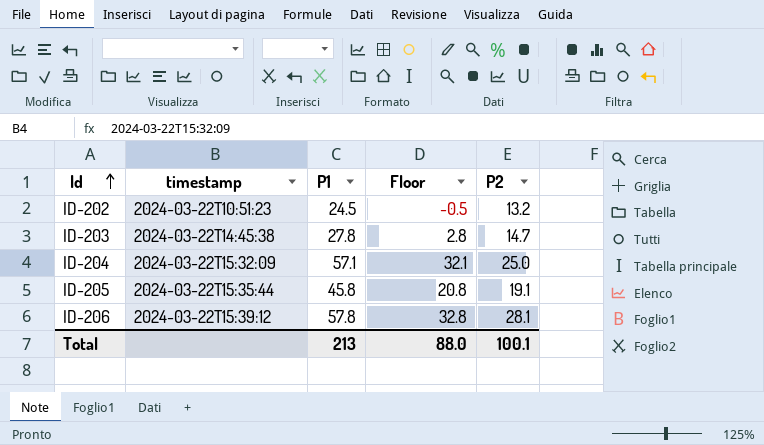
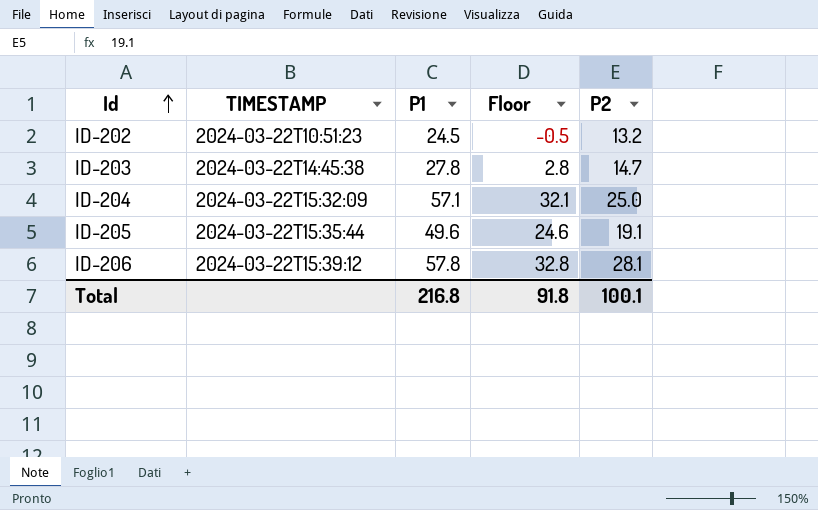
column name: timestamp -> TIMESTAMP
ID-205 | P1: 45.8 -> 49.6
ID-205 | Floor: 20.8 -> 24.6
Total | P1: 213 -> 216.8
Total | Floor: 88.0 -> 91.8

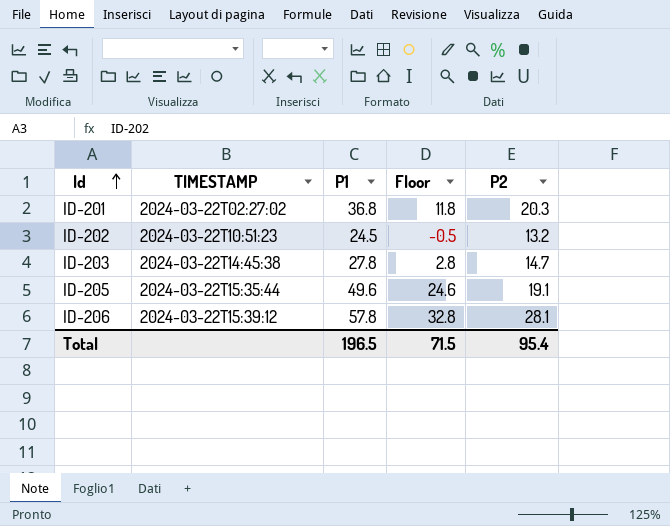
row ID-204: 2024-03-22T15:32:09 | 57.1 | 32.1 | 25.0 -> none
row ID-201: none -> 2024-03-22T02:27:02 | 36.8 | 11.8 | 20.3
Total | P1: 216.8 -> 196.5
Total | Floor: 91.8 -> 71.5
Total | P2: 100.1 -> 95.4

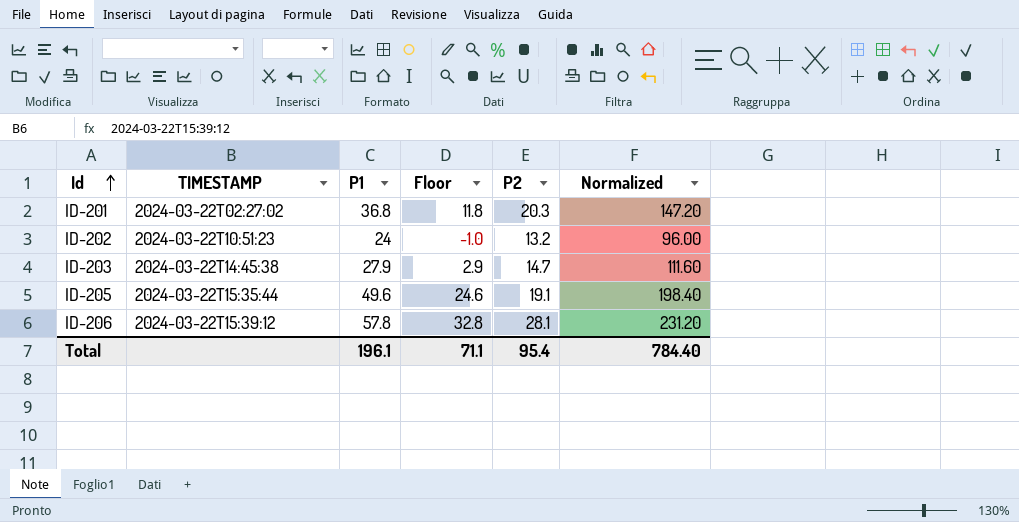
column Normalized | formula: none -> [P1] * 4
ID-202 | P1: 24.5 -> 24
ID-202 | Floor: -0.5 -> -1.0
ID-203 | P1: 27.8 -> 27.9
ID-203 | Floor: 2.8 -> 2.9
Total | P1: 196.5 -> 196.1
Total | Floor: 71.5 -> 71.1

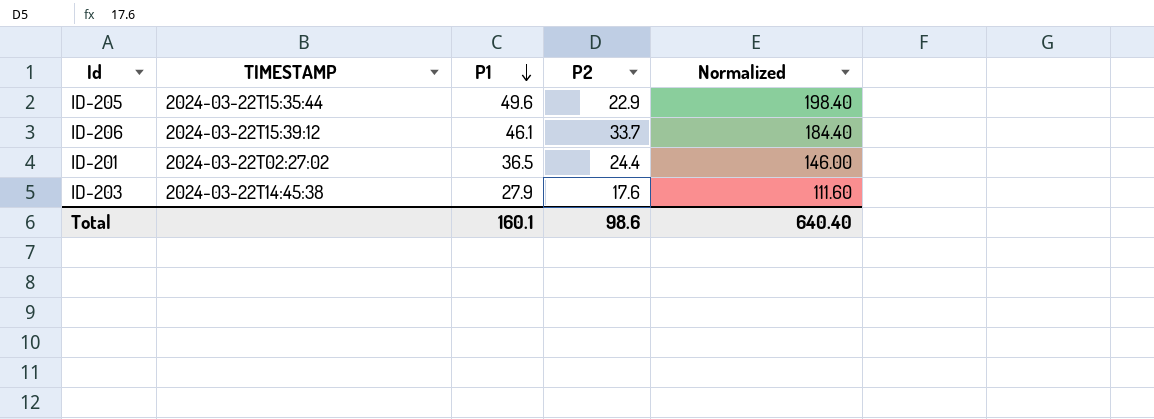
row order: Id ascending -> P1 descending
column Floor | formula: [P1] - 25 -> none
row ID-202: 2024-03-22T10:51:23 | 24 | -1.0 | 13.2 | 96.00 -> none
ID-205 | P2: 19.1 -> 22.9
ID-206 | P1: 57.8 -> 46.1
ID-206 | P2: 28.1 -> 33.7
ID-206 | Normalized: 231.20 -> 184.40
ID-201 | P1: 36.8 -> 36.5
ID-201 | P2: 20.3 -> 24.4
ID-201 | Normalized: 147.20 -> 146.00
ID-203 | P2: 14.7 -> 17.6
Total | P1: 196.1 -> 160.1
Total | P2: 95.4 -> 98.6
Total | Normalized: 784.40 -> 640.40

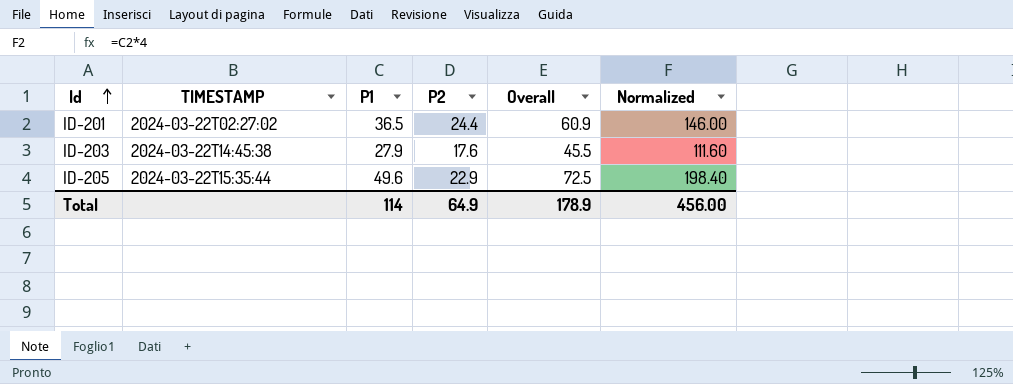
row order: P1 descending -> Id ascending
column Overall | formula: none -> [P1] + [P2]
row ID-206: 2024-03-22T15:39:12 | 46.1 | 33.7 | 184.40 -> none
Total | P1: 160.1 -> 114
Total | P2: 98.6 -> 64.9
Total | Normalized: 640.40 -> 456.00

